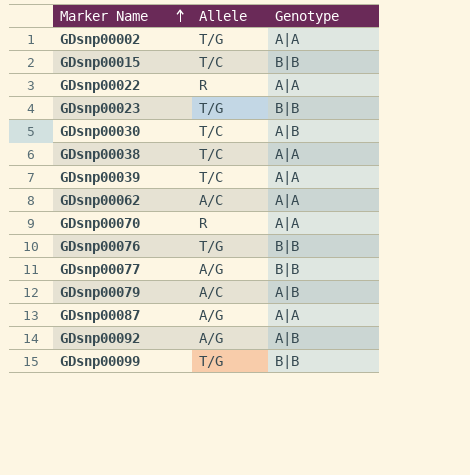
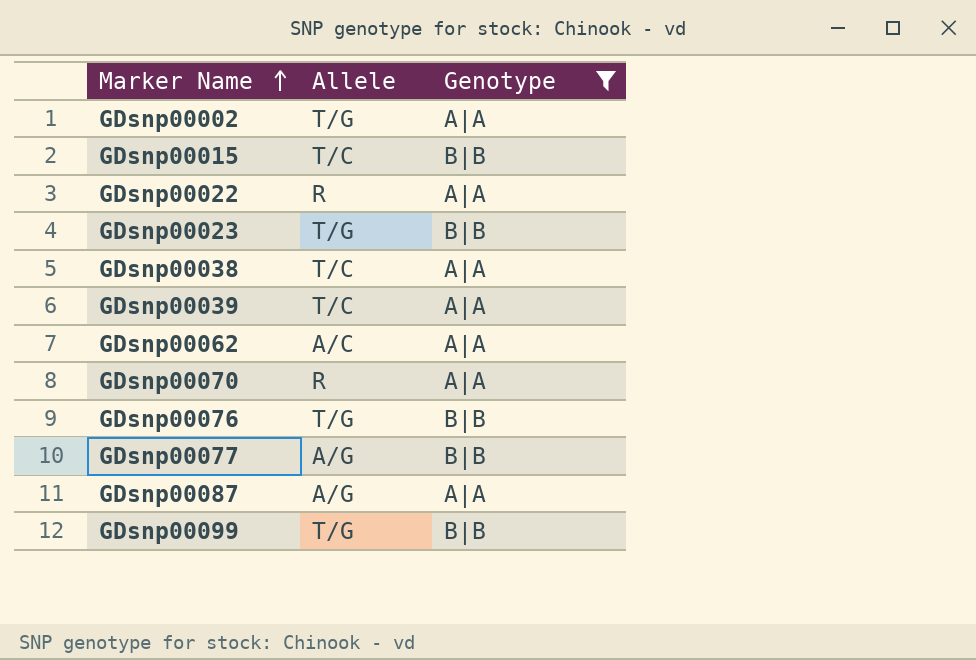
filter: none -> Genotype != A|B

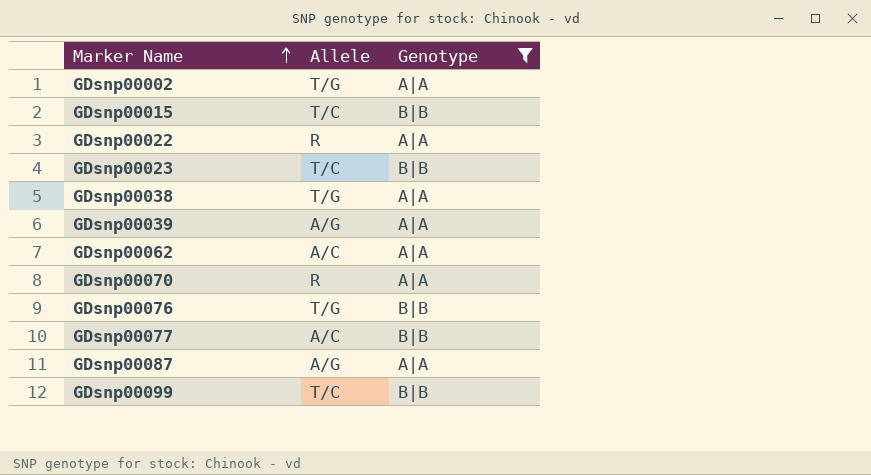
GDsnp00023 | Allele: T/G -> T/C
GDsnp00038 | Allele: T/C -> T/G
GDsnp00039 | Allele: T/C -> A/G
GDsnp00077 | Allele: A/G -> A/C
GDsnp00099 | Allele: T/G -> T/C

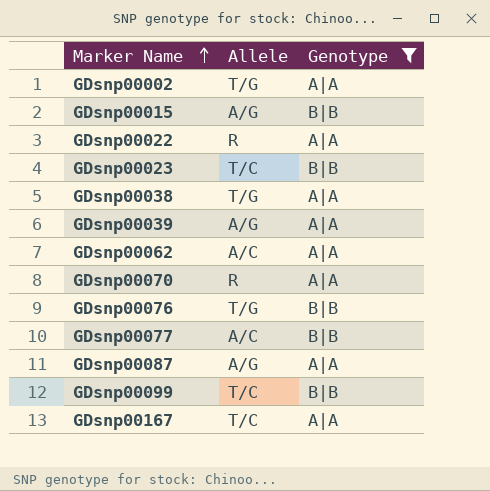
GDsnp00015 | Allele: T/C -> A/G
row GDsnp00167: none -> T/C | A|A

